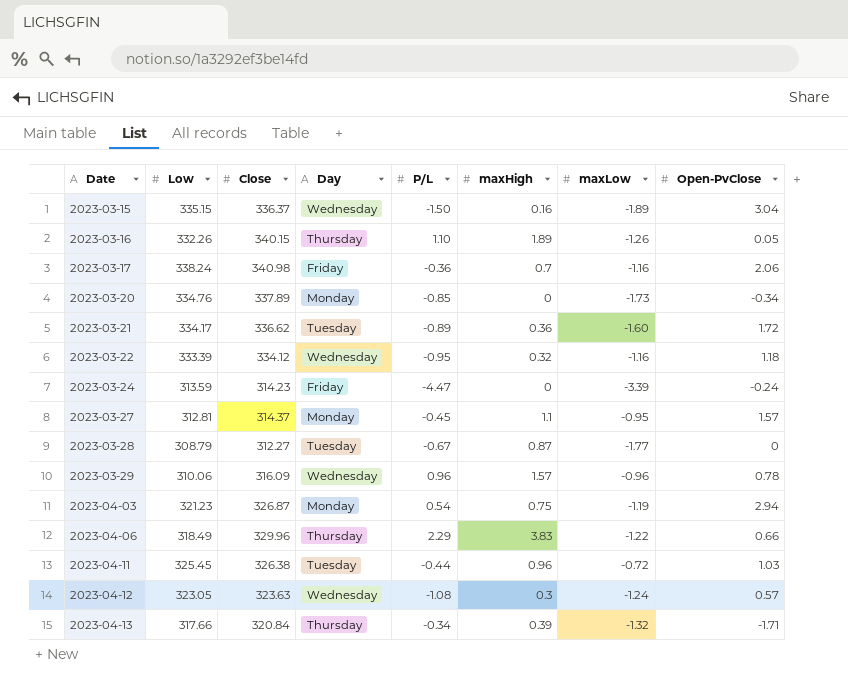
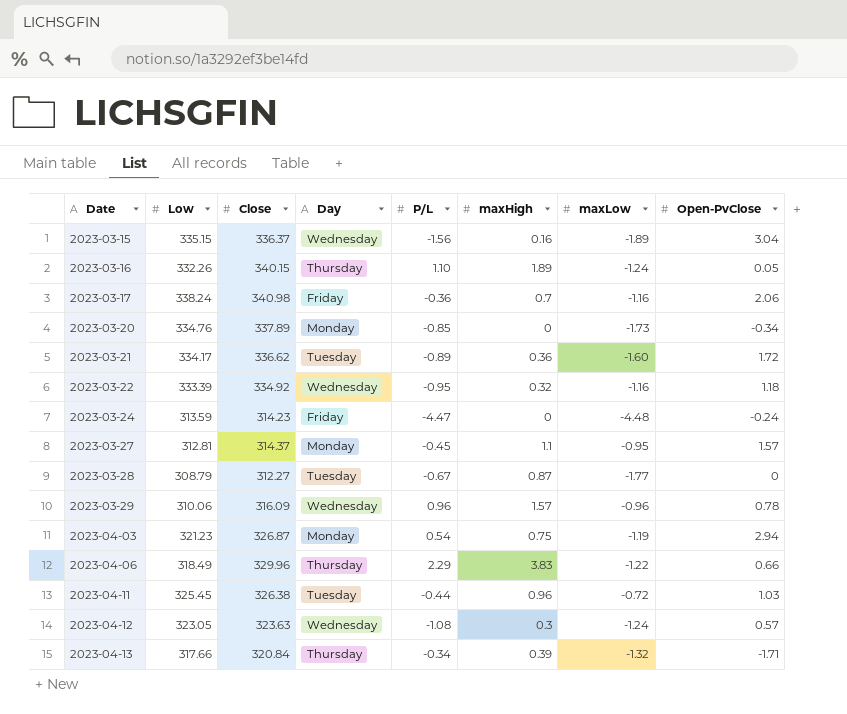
2023-03-15 | P/L: -1.50 -> -1.56
2023-03-16 | maxLow: -1.26 -> -1.24
2023-03-22 | Close: 334.12 -> 334.92
2023-03-24 | maxLow: -3.39 -> -4.48

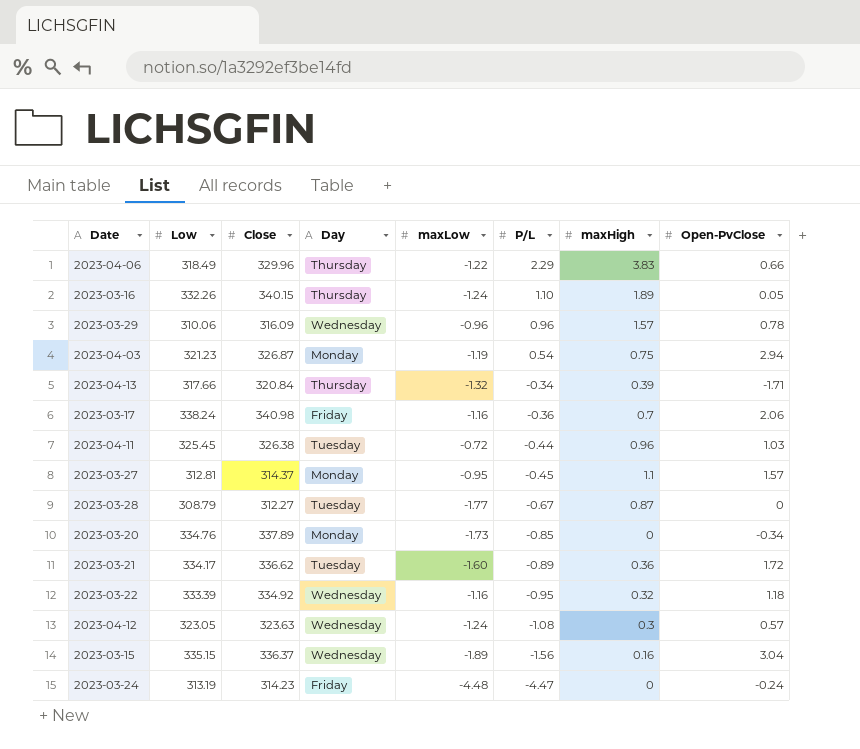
row order: Date ascending -> P/L descending
column maxLow | position: 7 -> 5
2023-03-24 | Low: 313.59 -> 313.19

